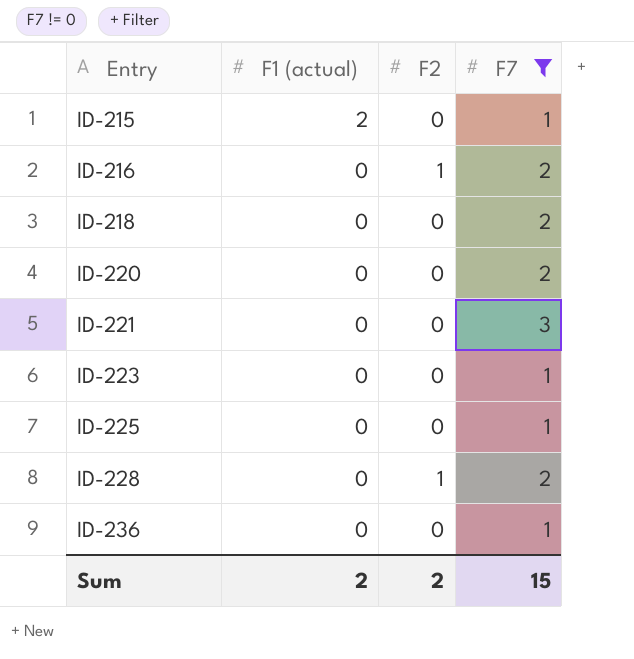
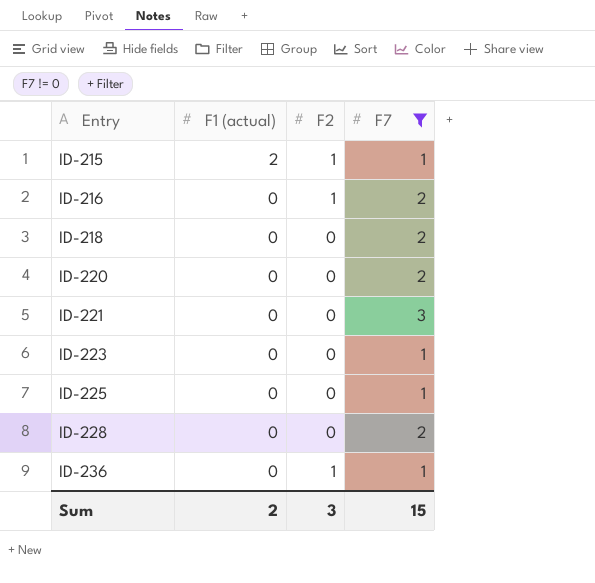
ID-215 | F2: 0 -> 1
ID-228 | F2: 1 -> 0
ID-236 | F2: 0 -> 1
Sum | F2: 2 -> 3

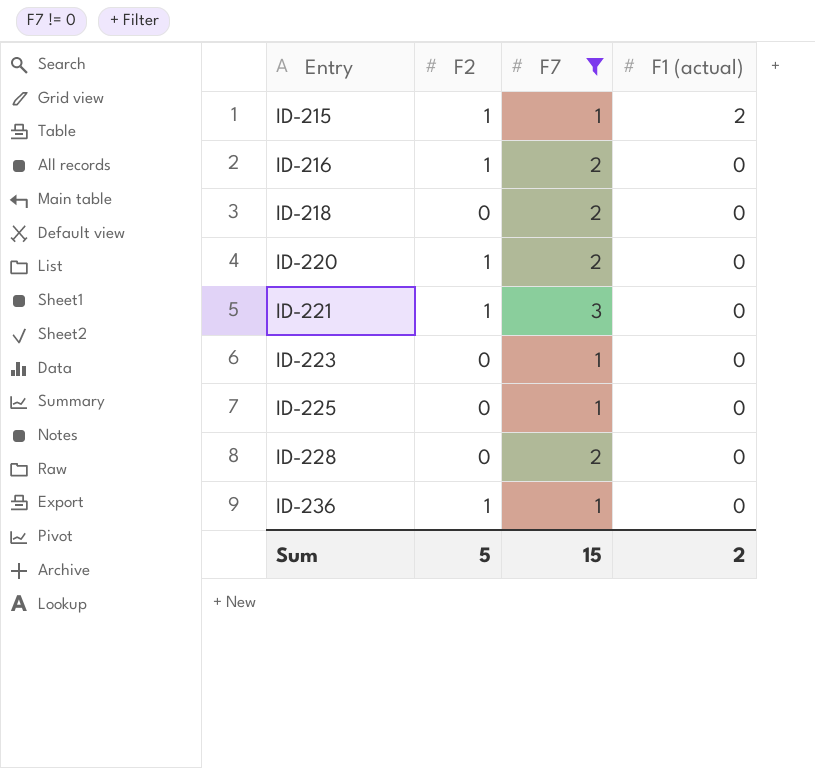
column F1 (actual) | position: 2 -> 4
ID-220 | F2: 0 -> 1
ID-221 | F2: 0 -> 1
Sum | F2: 3 -> 5

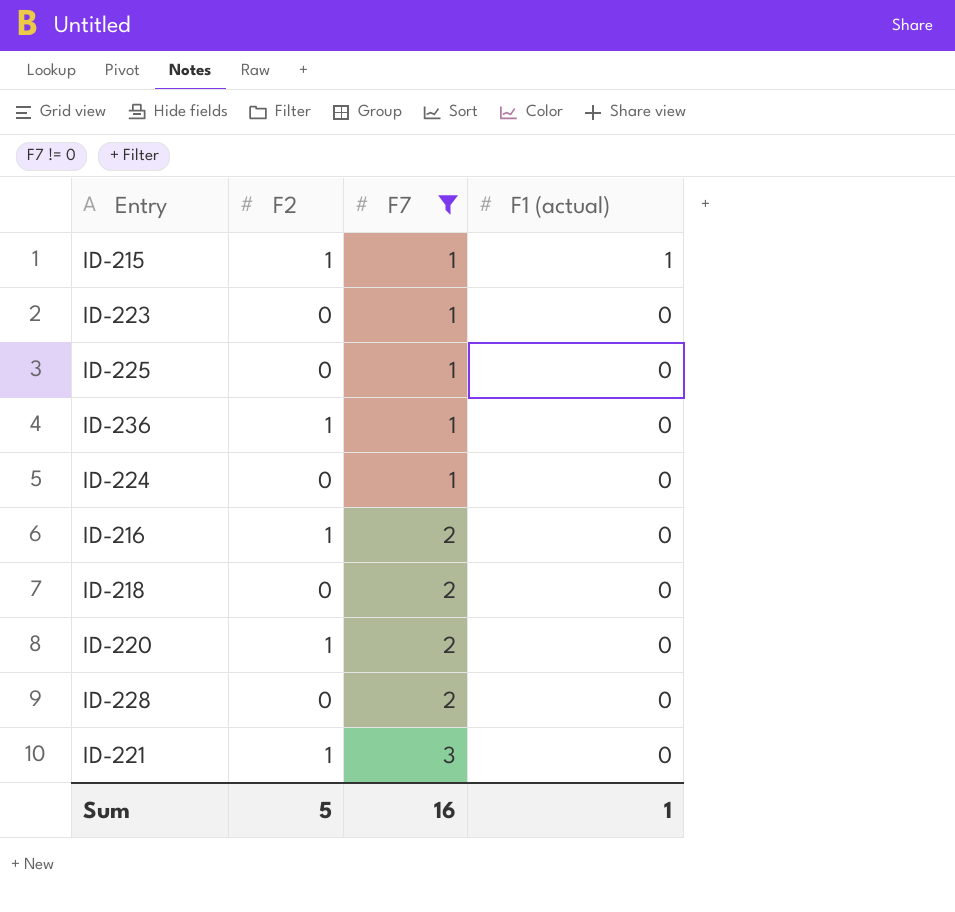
row order: Entry ascending -> F7 ascending
ID-215 | F1 (actual): 2 -> 1
row ID-224: none -> 0 | 1 | 0
Sum | F7: 15 -> 16
Sum | F1 (actual): 2 -> 1

